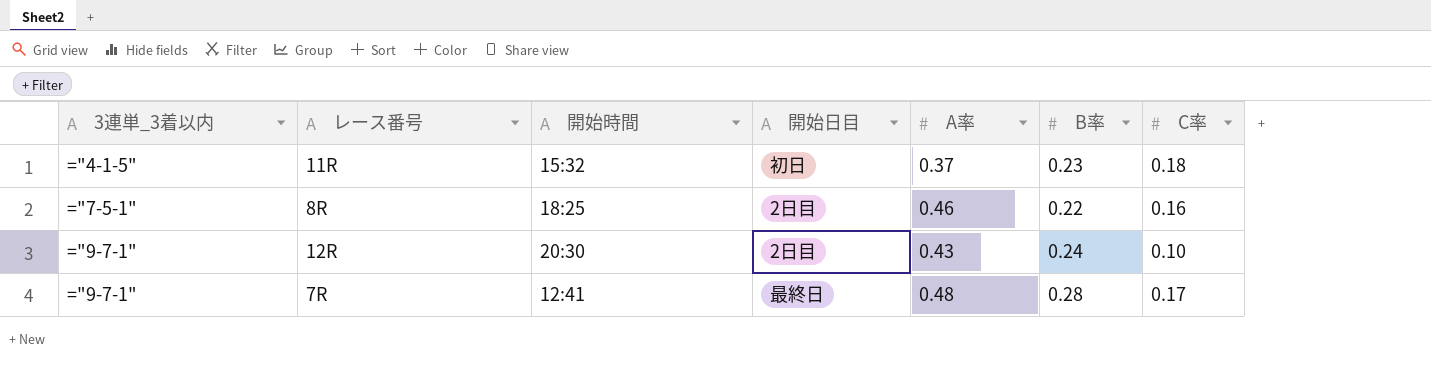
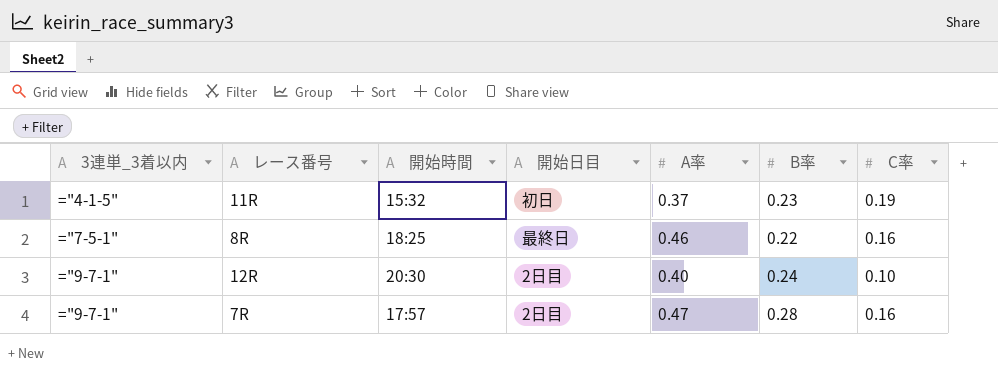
11R | C率: 0.18 -> 0.19
8R | 開始日目: 2日目 -> 最終日
12R | A率: 0.43 -> 0.40
7R | 開始時間: 12:41 -> 17:57
7R | 開始日目: 最終日 -> 2日目
7R | A率: 0.48 -> 0.47
7R | C率: 0.17 -> 0.16

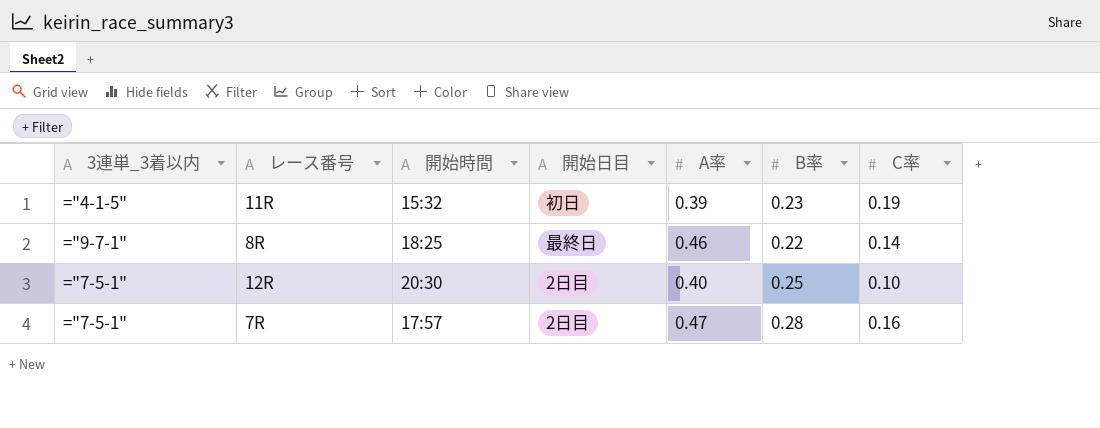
11R | A率: 0.37 -> 0.39
8R | 3連単_3着以内: ="7-5-1" -> ="9-7-1"
8R | C率: 0.16 -> 0.14
12R | 3連単_3着以内: ="9-7-1" -> ="7-5-1"
12R | B率: 0.24 -> 0.25
7R | 3連単_3着以内: ="9-7-1" -> ="7-5-1"

